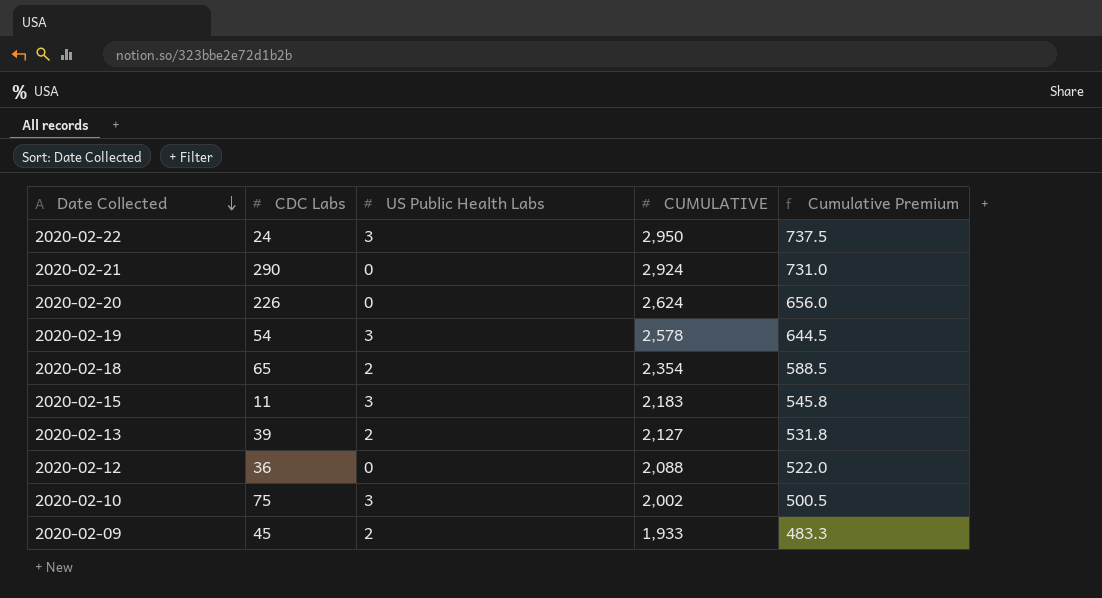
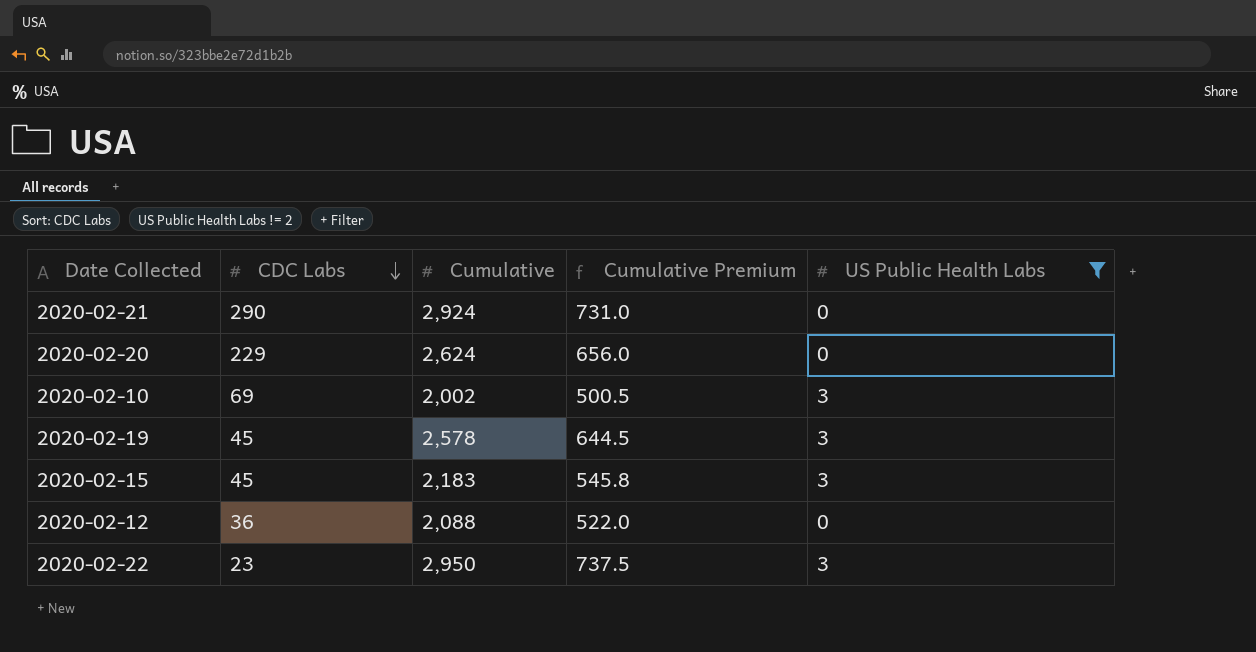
filter: none -> US Public Health Labs != 2
row order: Date Collected descending -> CDC Labs descending
column name: CUMULATIVE -> Cumulative
column US Public Health Labs | position: 3 -> 5
2020-02-20 | CDC Labs: 226 -> 229
2020-02-10 | CDC Labs: 75 -> 69
2020-02-19 | CDC Labs: 54 -> 45
2020-02-15 | CDC Labs: 11 -> 45
2020-02-22 | CDC Labs: 24 -> 23

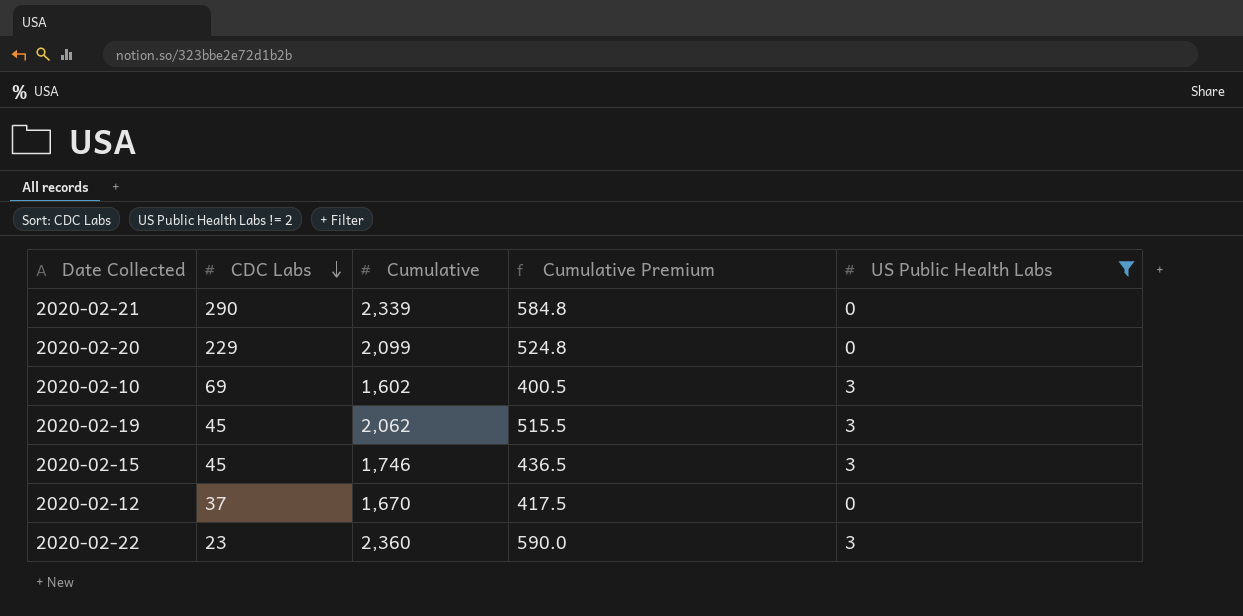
2020-02-21 | Cumulative: 2,924 -> 2,339
2020-02-21 | Cumulative Premium: 731.0 -> 584.8
2020-02-20 | Cumulative: 2,624 -> 2,099
2020-02-20 | Cumulative Premium: 656.0 -> 524.8
2020-02-10 | Cumulative: 2,002 -> 1,602
2020-02-10 | Cumulative Premium: 500.5 -> 400.5
2020-02-19 | Cumulative: 2,578 -> 2,062
2020-02-19 | Cumulative Premium: 644.5 -> 515.5
2020-02-15 | Cumulative: 2,183 -> 1,746
2020-02-15 | Cumulative Premium: 545.8 -> 436.5
2020-02-12 | CDC Labs: 36 -> 37
2020-02-12 | Cumulative: 2,088 -> 1,670
2020-02-12 | Cumulative Premium: 522.0 -> 417.5
2020-02-22 | Cumulative: 2,950 -> 2,360
2020-02-22 | Cumulative Premium: 737.5 -> 590.0

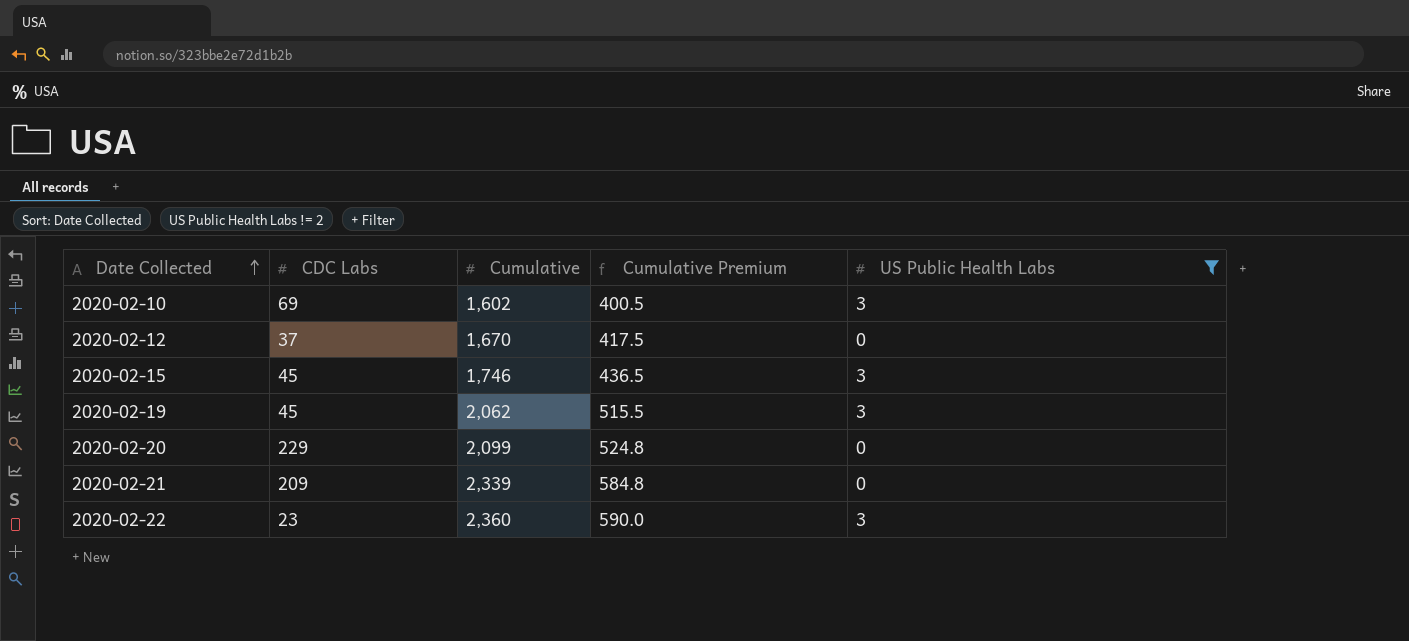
row order: CDC Labs descending -> Date Collected ascending
2020-02-21 | CDC Labs: 290 -> 209

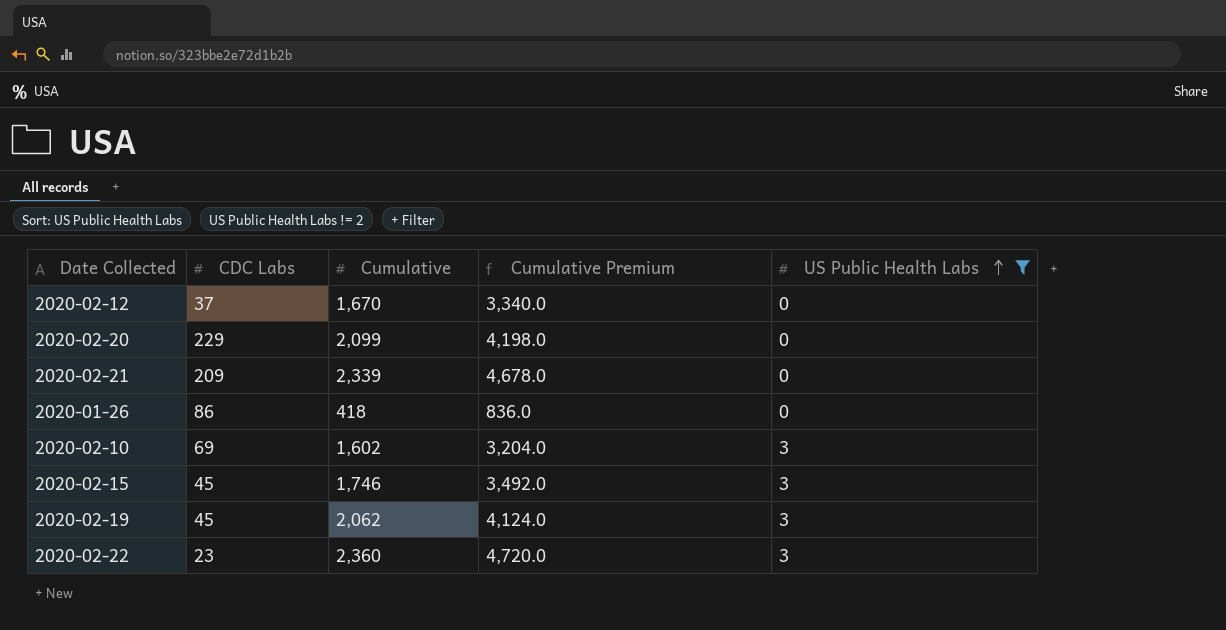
row order: Date Collected ascending -> US Public Health Labs ascending
column Cumulative Premium | formula: [Cumulative] * 0.25 -> [Cumulative] * 2
row 2020-01-26: none -> 86 | 418 | 836.0 | 0

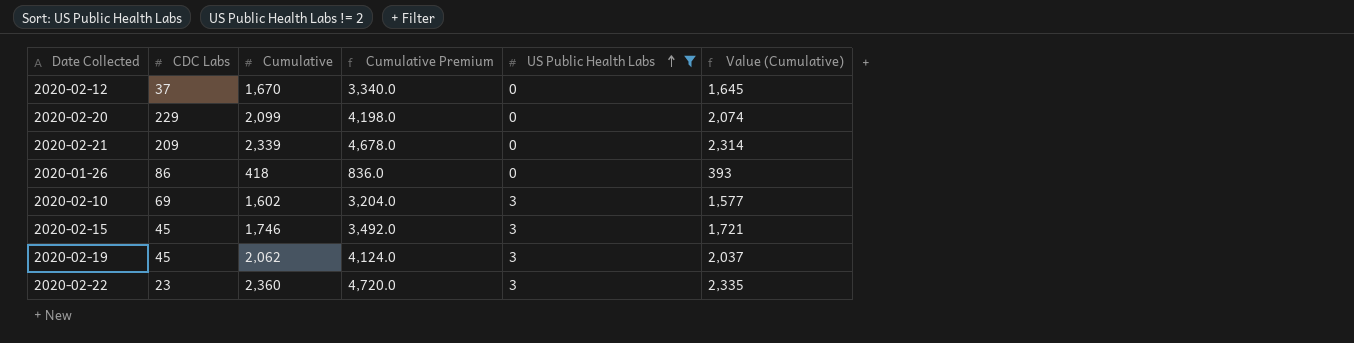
column Value (Cumulative) | formula: none -> [Cumulative] - 25

